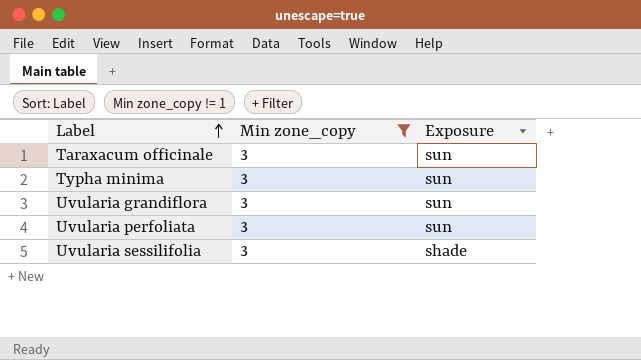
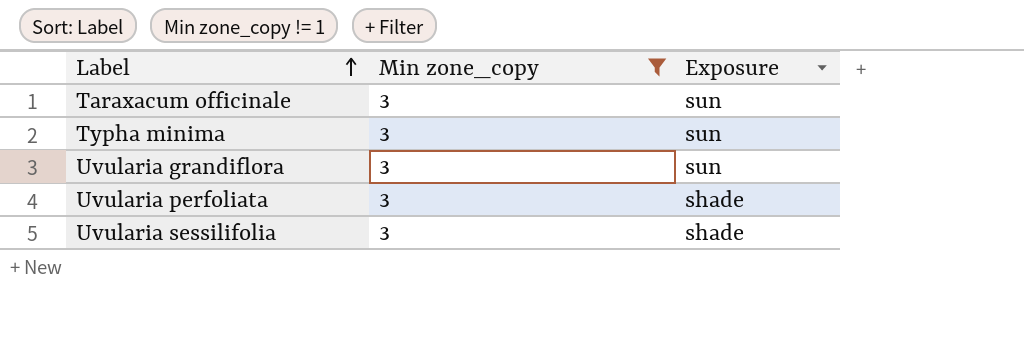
Uvularia perfoliata | Exposure: sun -> shade

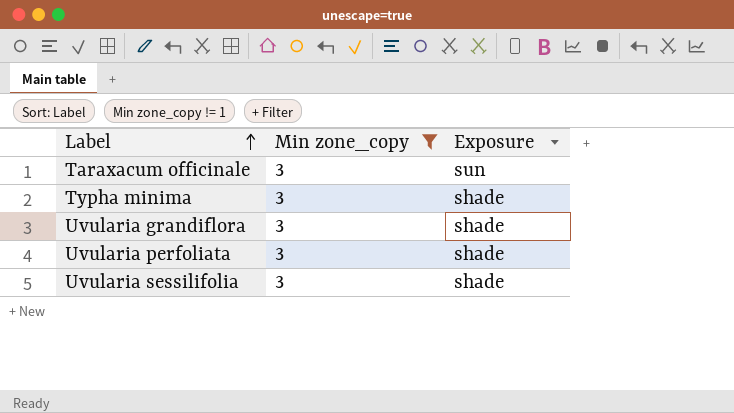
Typha minima | Exposure: sun -> shade
Uvularia grandiflora | Exposure: sun -> shade

